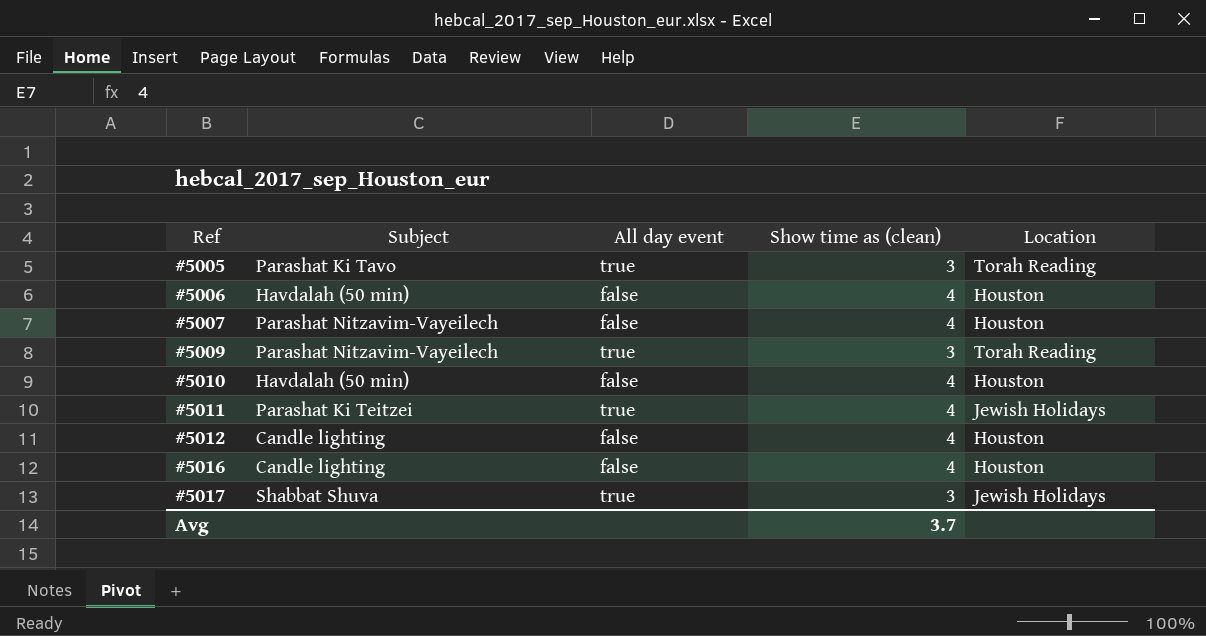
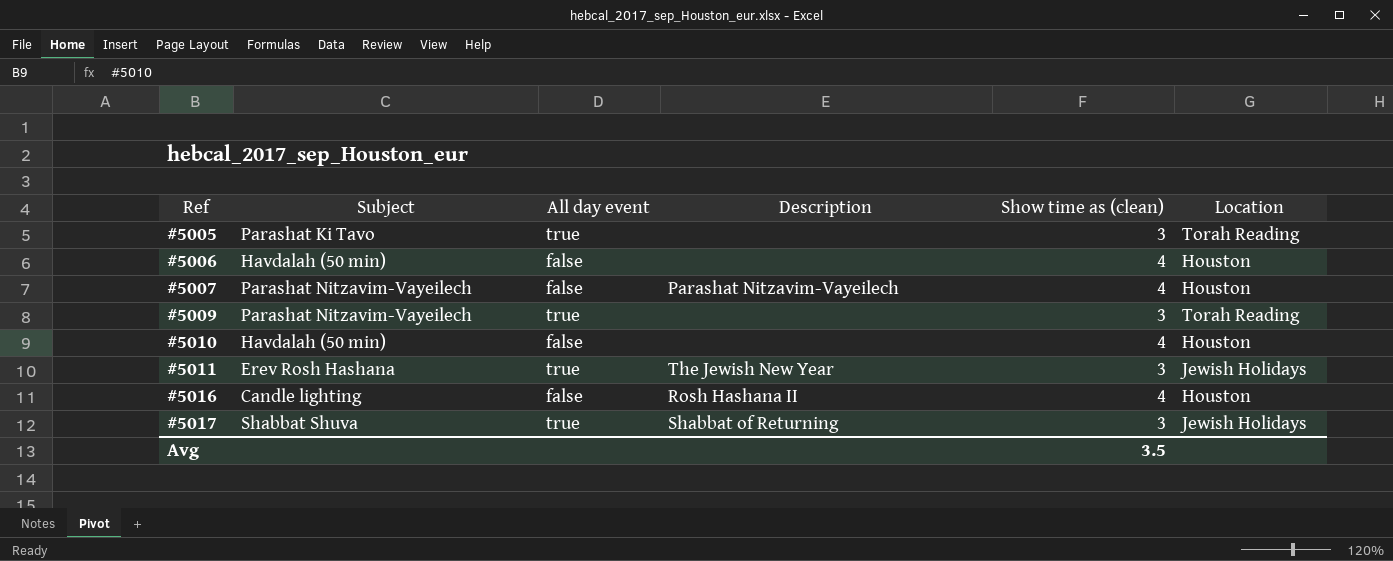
column Description | position: none -> 4
row #5012: Candle lighting | false | 4 | Houston -> none
#5011 | Subject: Parashat Ki Teitzei -> Erev Rosh Hashana
#5011 | Show time as (clean): 4 -> 3
Avg | Show time as (clean): 3.7 -> 3.5

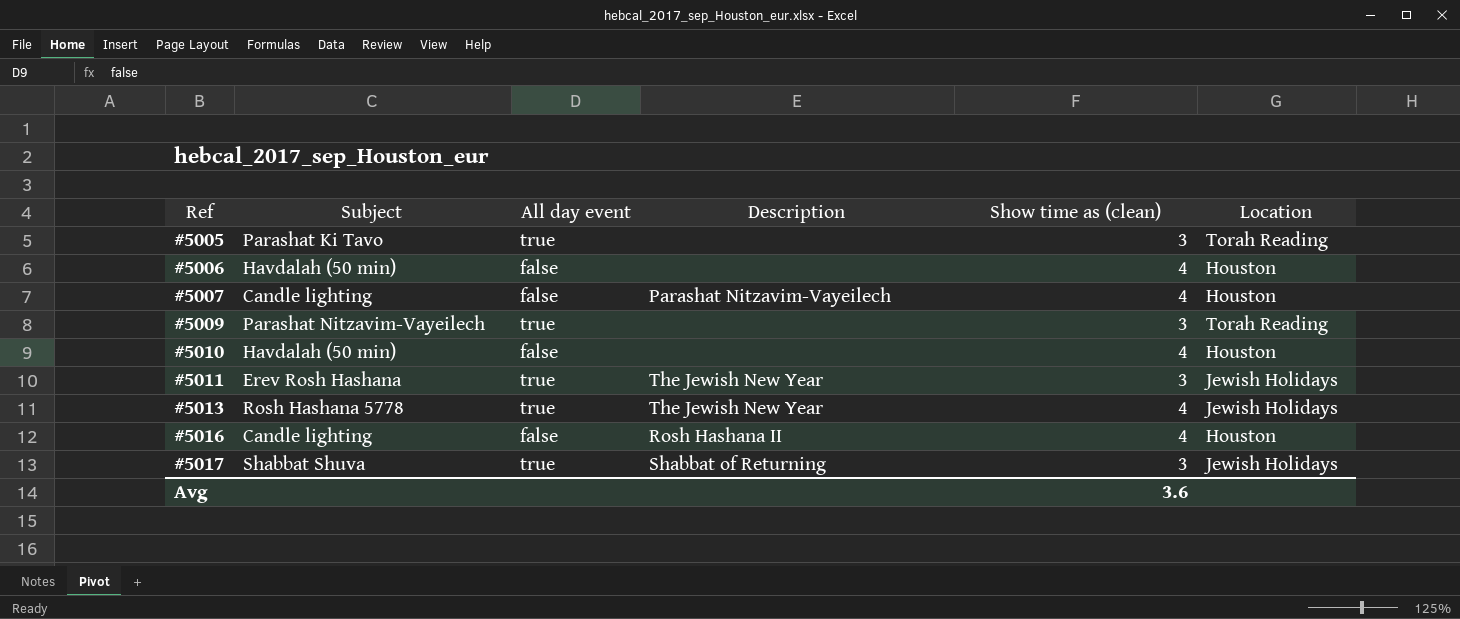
#5007 | Subject: Parashat Nitzavim-Vayeilech -> Candle lighting
row #5013: none -> Rosh Hashana 5778 | true | The Jewish New Year | 4 | Jewish Holidays
Avg | Show time as (clean): 3.5 -> 3.6

